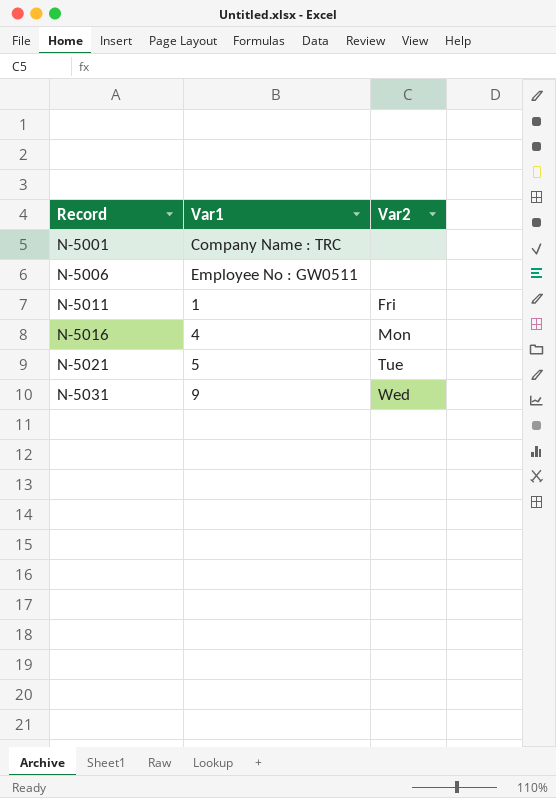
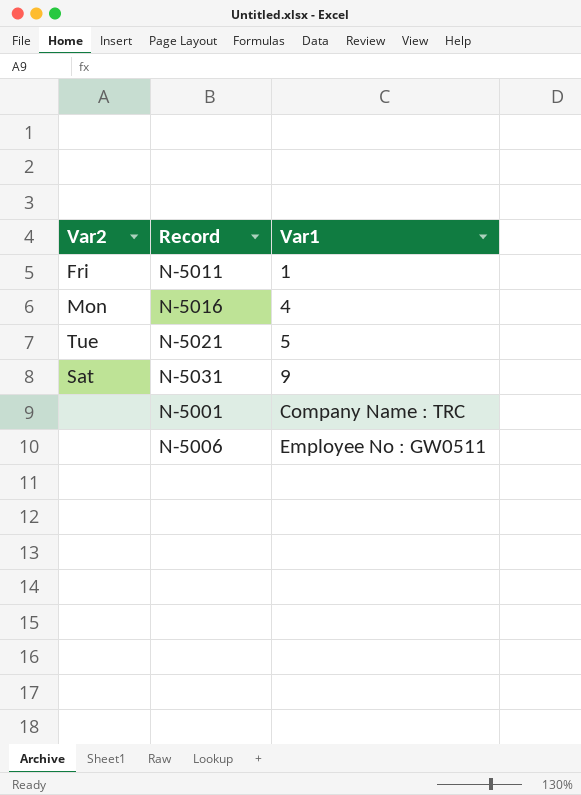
row order: Record ascending -> Var1 ascending
column Var2 | position: 3 -> 1
N-5031 | Var2: Wed -> Sat

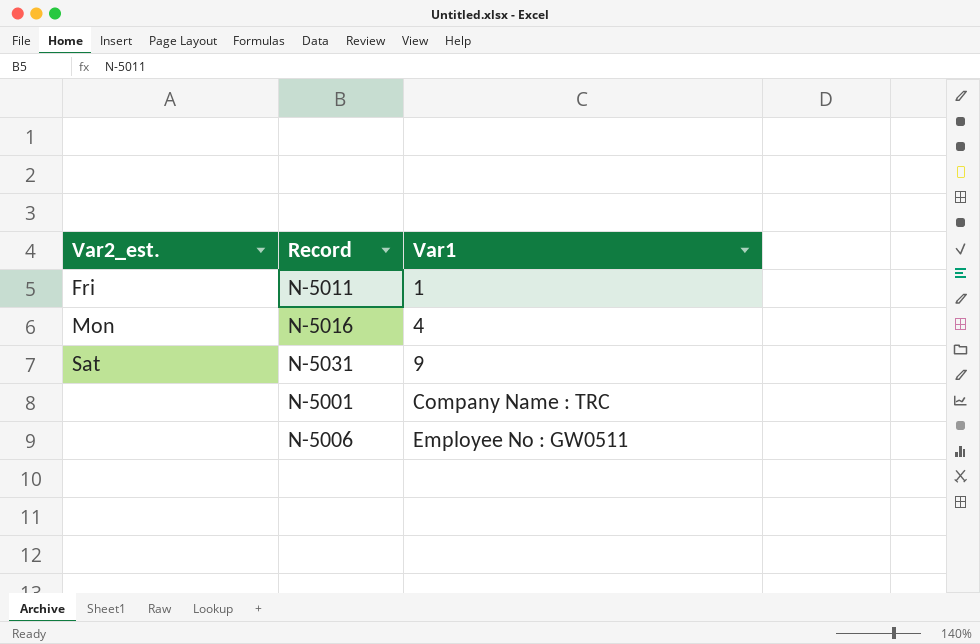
column name: Var2 -> Var2_est.
row N-5021: Tue | 5 -> none

